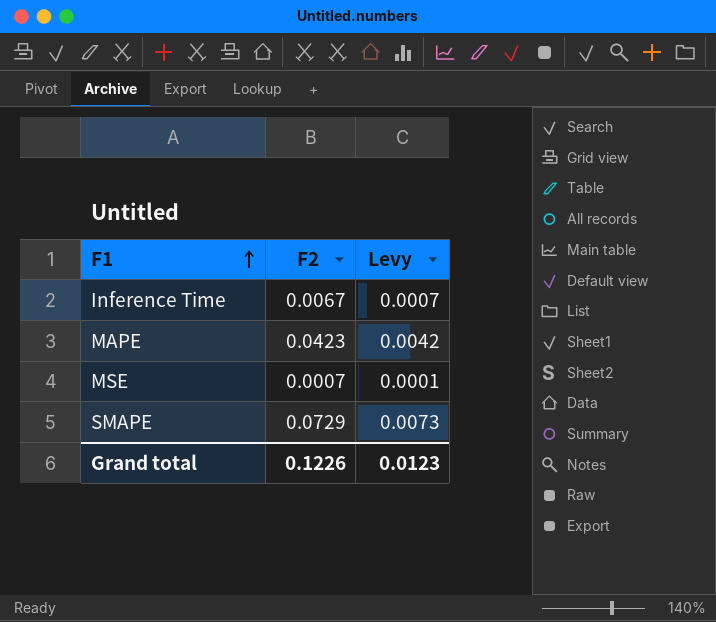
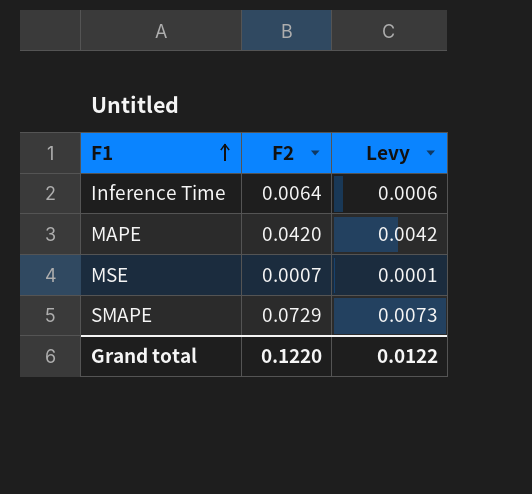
Inference Time | F2: 0.0067 -> 0.0064
Inference Time | Levy: 0.0007 -> 0.0006
MAPE | F2: 0.0423 -> 0.0420
Grand total | F2: 0.1226 -> 0.1220
Grand total | Levy: 0.0123 -> 0.0122

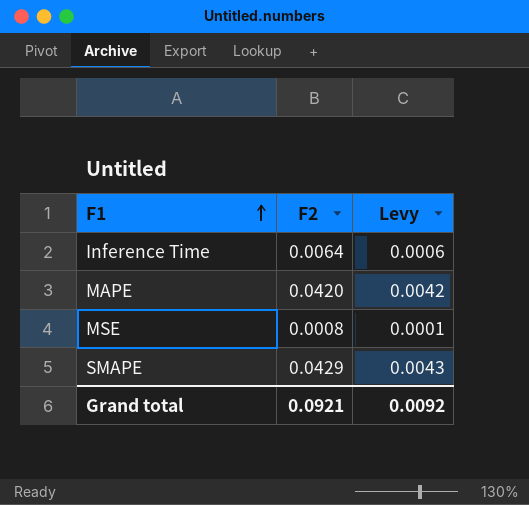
MSE | F2: 0.0007 -> 0.0008
SMAPE | F2: 0.0729 -> 0.0429
SMAPE | Levy: 0.0073 -> 0.0043
Grand total | F2: 0.1220 -> 0.0921
Grand total | Levy: 0.0122 -> 0.0092

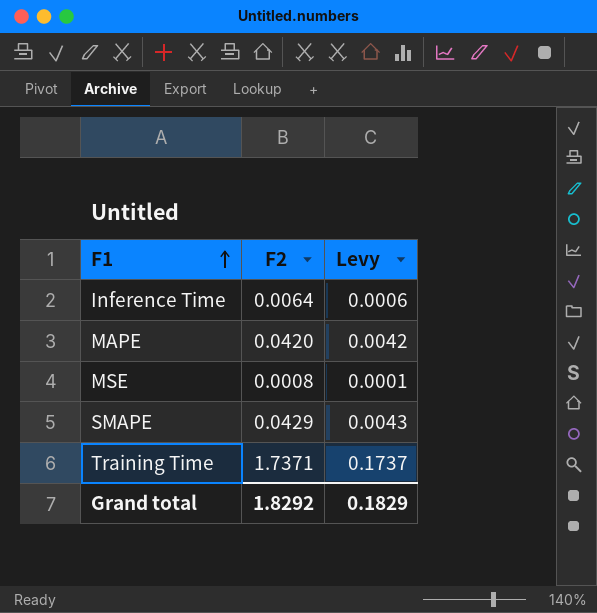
row Training Time: none -> 1.7371 | 0.1737
Grand total | F2: 0.0921 -> 1.8292
Grand total | Levy: 0.0092 -> 0.1829

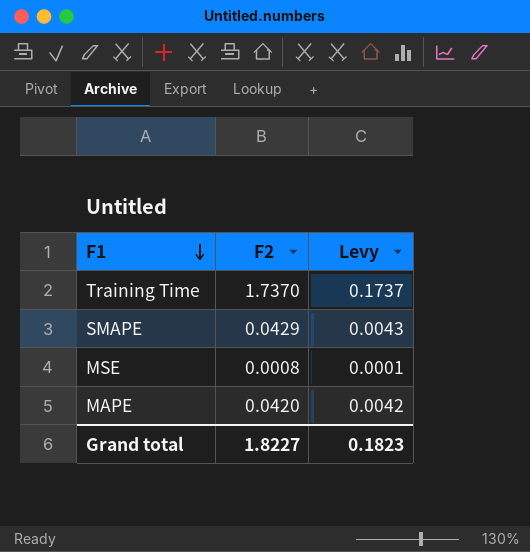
row order: F1 ascending -> F1 descending
row Inference Time: 0.0064 | 0.0006 -> none
Training Time | F2: 1.7371 -> 1.7370
Grand total | F2: 1.8292 -> 1.8227
Grand total | Levy: 0.1829 -> 0.1823

